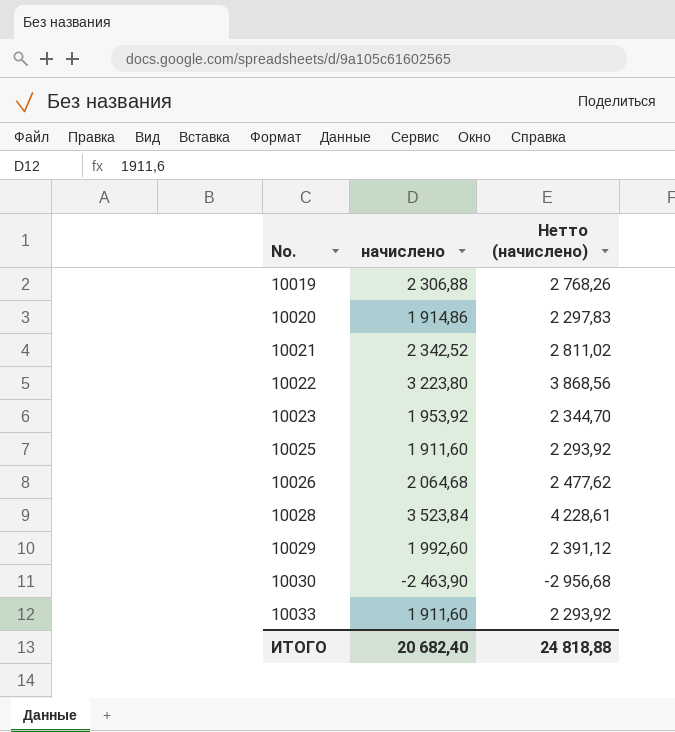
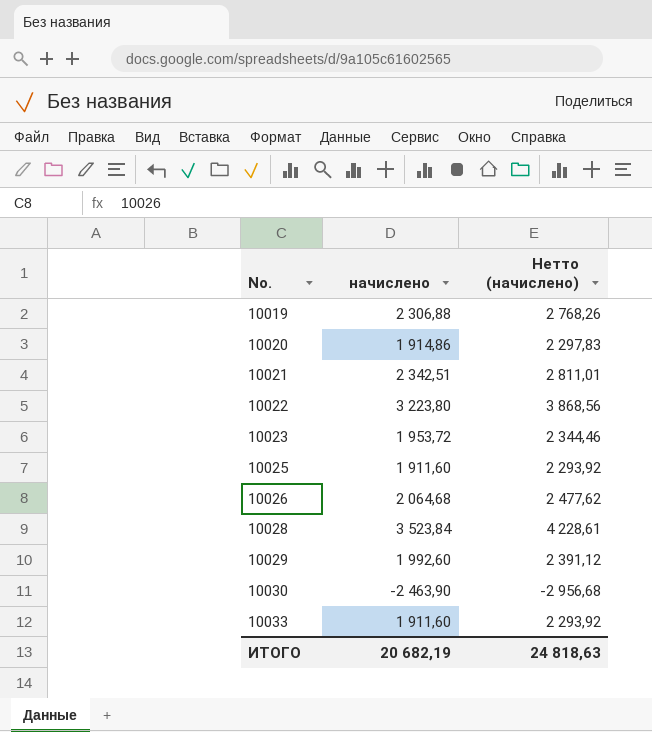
10021 | начислено: 2 342,52 -> 2 342,51
10021 | Нетто (начислено): 2 811,02 -> 2 811,01
10023 | начислено: 1 953,92 -> 1 953,72
10023 | Нетто (начислено): 2 344,70 -> 2 344,46
ИТОГО | начислено: 20 682,40 -> 20 682,19
ИТОГО | Нетто (начислено): 24 818,88 -> 24 818,63

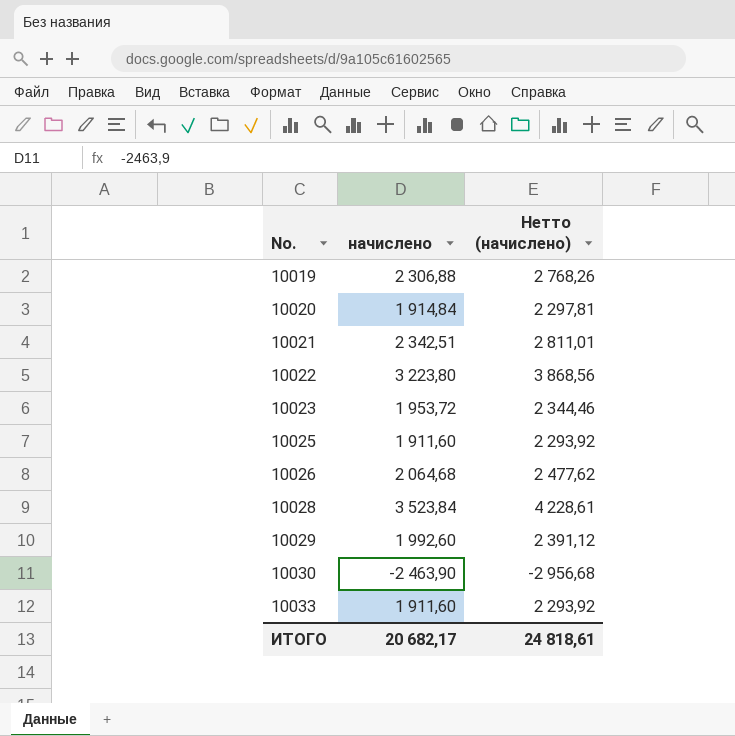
10020 | начислено: 1 914,86 -> 1 914,84
10020 | Нетто (начислено): 2 297,83 -> 2 297,81
ИТОГО | начислено: 20 682,19 -> 20 682,17
ИТОГО | Нетто (начислено): 24 818,63 -> 24 818,61

